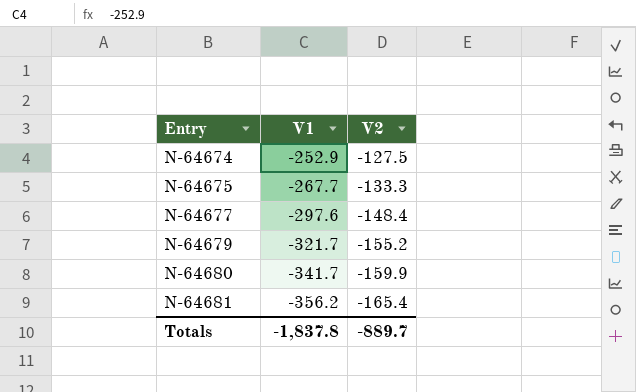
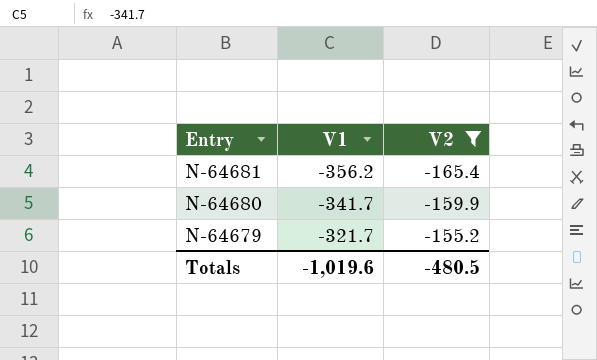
filter: none -> V2 <= -155.2
row order: Entry ascending -> Entry descending
Totals | V1: -1,837.8 -> -1,019.6
Totals | V2: -889.7 -> -480.5

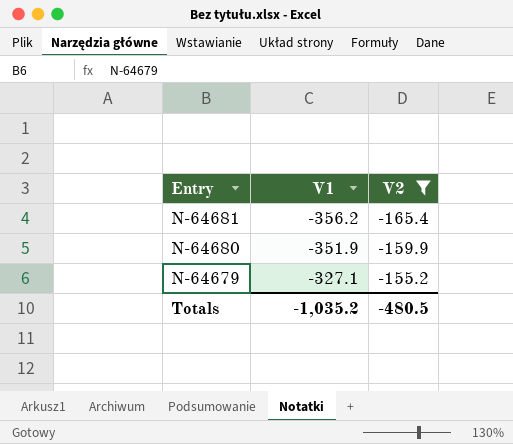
N-64680 | V1: -341.7 -> -351.9
N-64679 | V1: -321.7 -> -327.1
Totals | V1: -1,019.6 -> -1,035.2

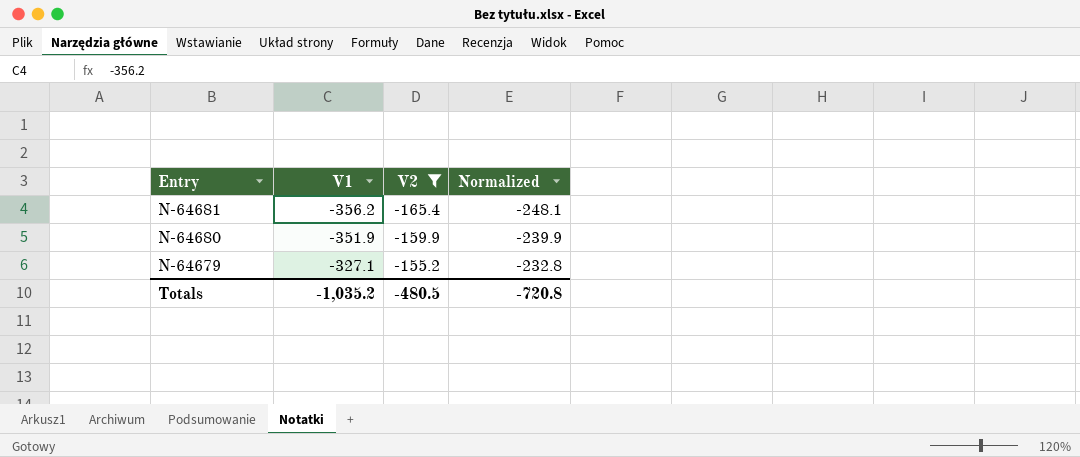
column Normalized | formula: none -> [V2] * 1.5

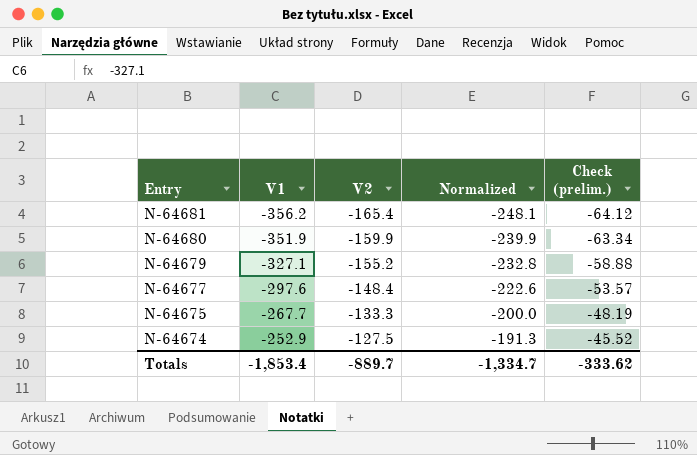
filter: V2 <= -155.2 -> none
column Check (prelim.) | formula: none -> [V1] * 0.18
Totals | V1: -1,035.2 -> -1,853.4
Totals | V2: -480.5 -> -889.7
Totals | Normalized: -720.8 -> -1,334.7

